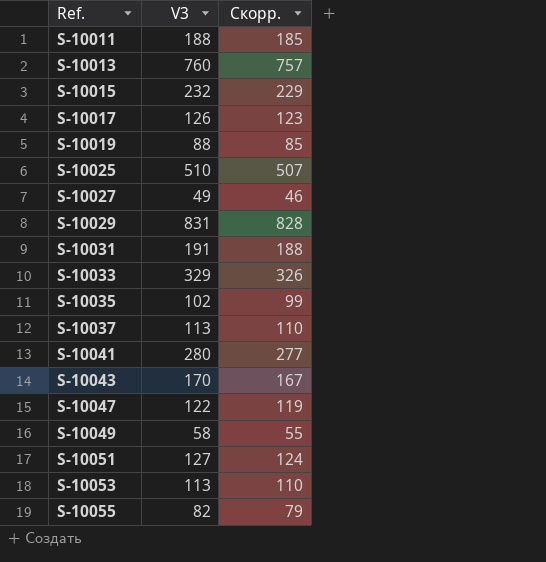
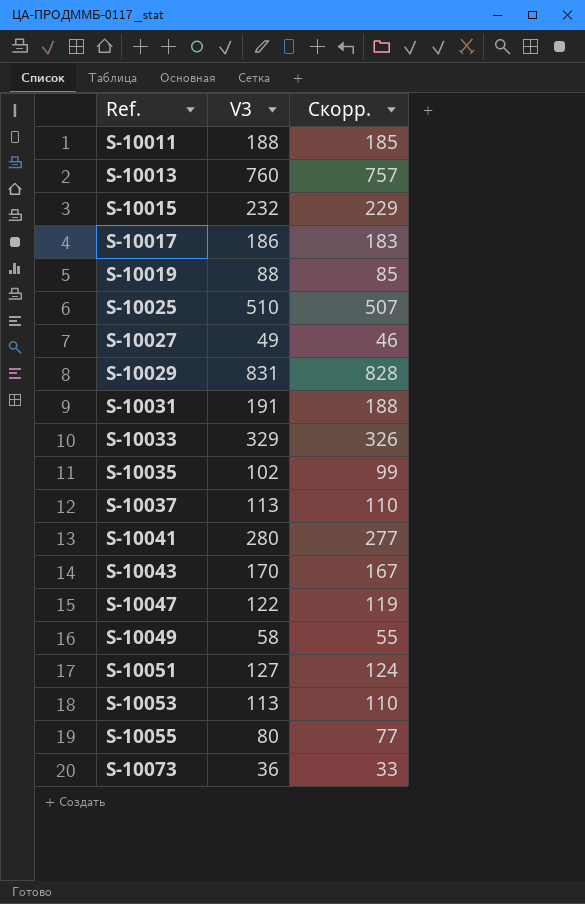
S-10017 | V3: 126 -> 186
S-10017 | Скорр.: 123 -> 183
S-10055 | V3: 82 -> 80
S-10055 | Скорр.: 79 -> 77
row S-10073: none -> 36 | 33

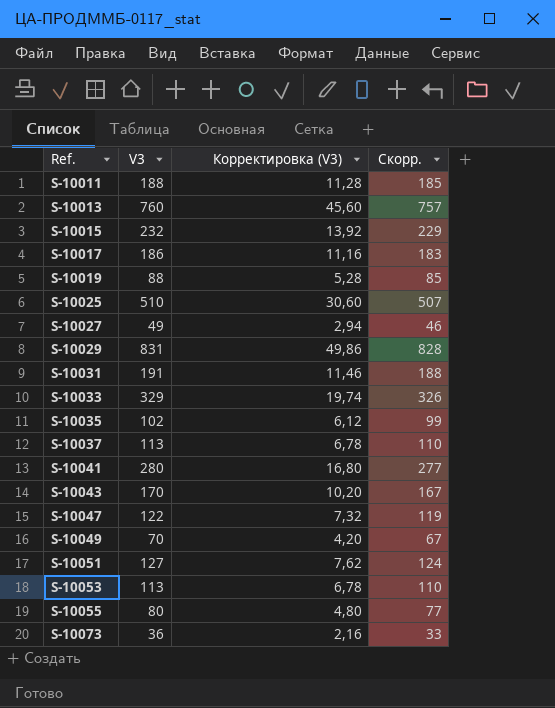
column Корректировка (V3) | formula: none -> [V3] * 0,06
S-10049 | V3: 58 -> 70
S-10049 | Скорр.: 55 -> 67

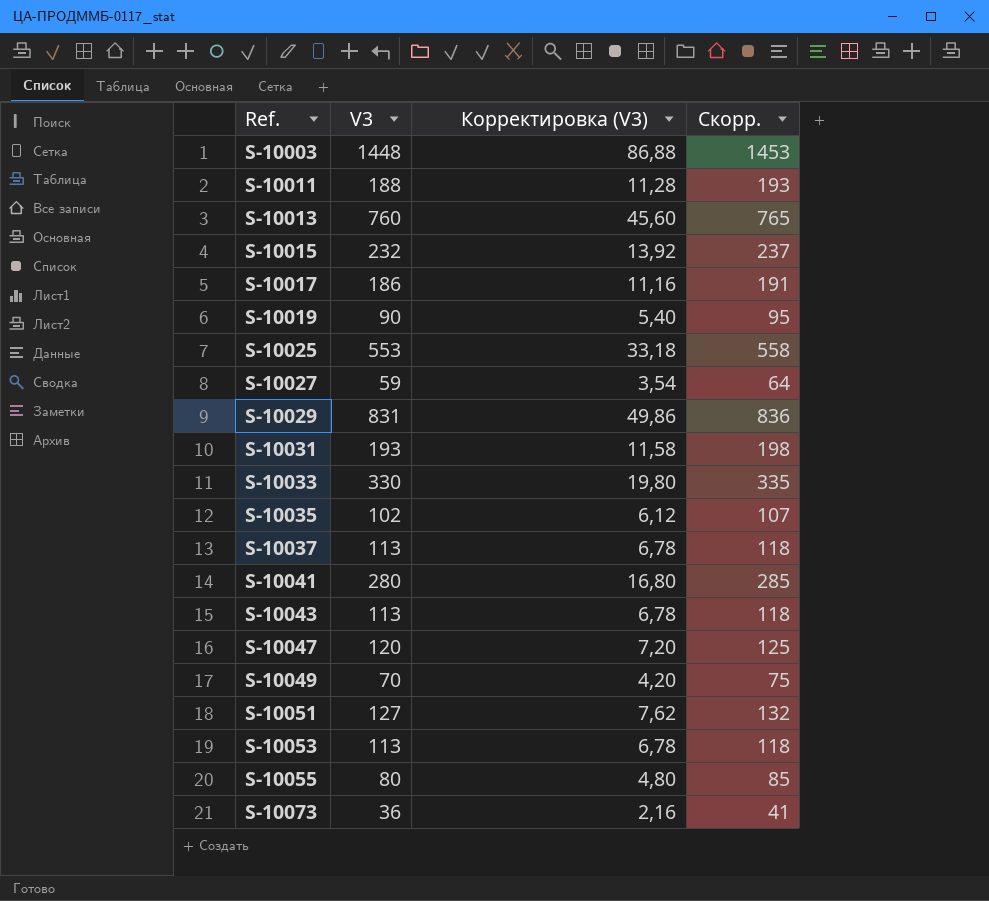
column Скорр. | formula: [V3] - 3 -> [V3] + 5
row S-10003: none -> 1448 | 86,88 | 1453
S-10019 | V3: 88 -> 90
S-10019 | Корректировка (V3): 5,28 -> 5,40
S-10025 | V3: 510 -> 553
S-10025 | Корректировка (V3): 30,60 -> 33,18
S-10027 | V3: 49 -> 59
S-10027 | Корректировка (V3): 2,94 -> 3,54
S-10031 | V3: 191 -> 193
S-10031 | Корректировка (V3): 11,46 -> 11,58
S-10033 | V3: 329 -> 330
S-10033 | Корректировка (V3): 19,74 -> 19,80
S-10043 | V3: 170 -> 113
S-10043 | Корректировка (V3): 10,20 -> 6,78
S-10047 | V3: 122 -> 120
S-10047 | Корректировка (V3): 7,32 -> 7,20

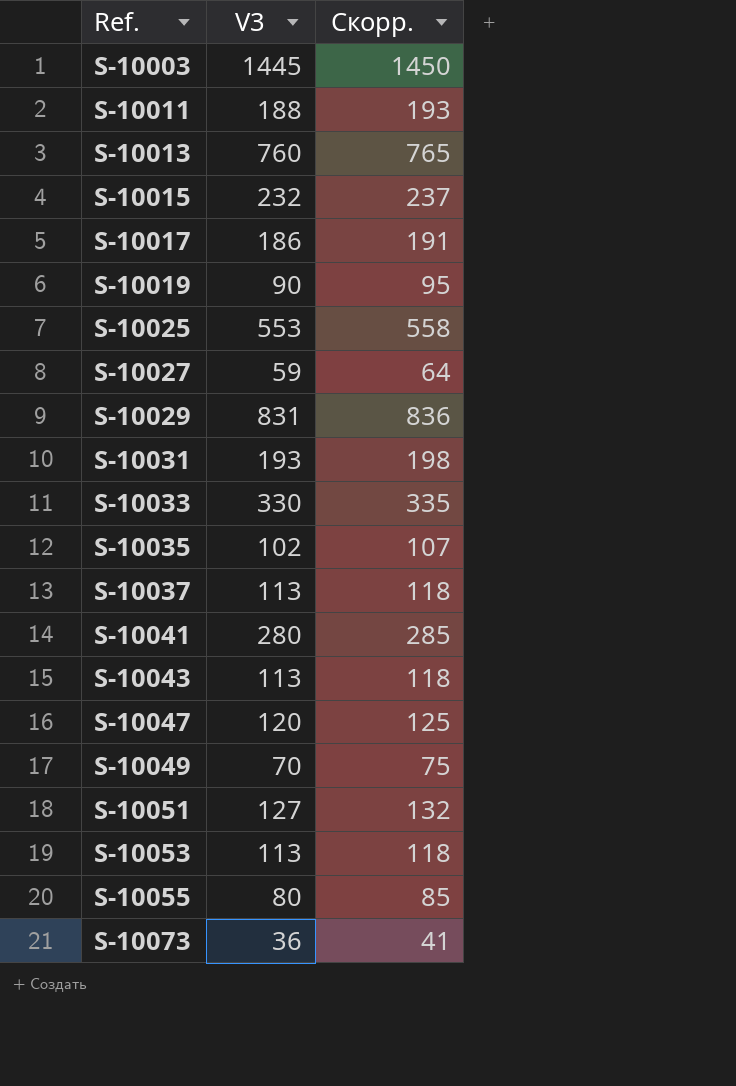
column Корректировка (V3) | formula: [V3] * 0,06 -> none
S-10003 | V3: 1448 -> 1445
S-10003 | Скорр.: 1453 -> 1450

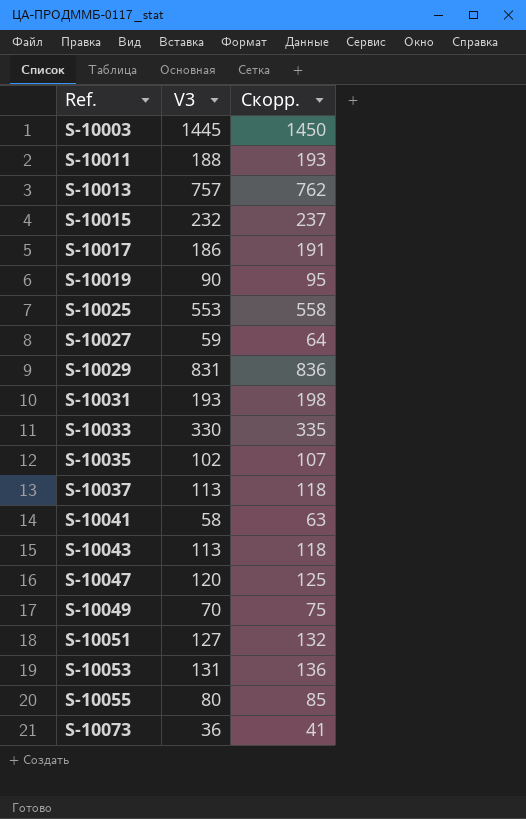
S-10013 | V3: 760 -> 757
S-10013 | Скорр.: 765 -> 762
S-10041 | V3: 280 -> 58
S-10041 | Скорр.: 285 -> 63
S-10053 | V3: 113 -> 131
S-10053 | Скорр.: 118 -> 136

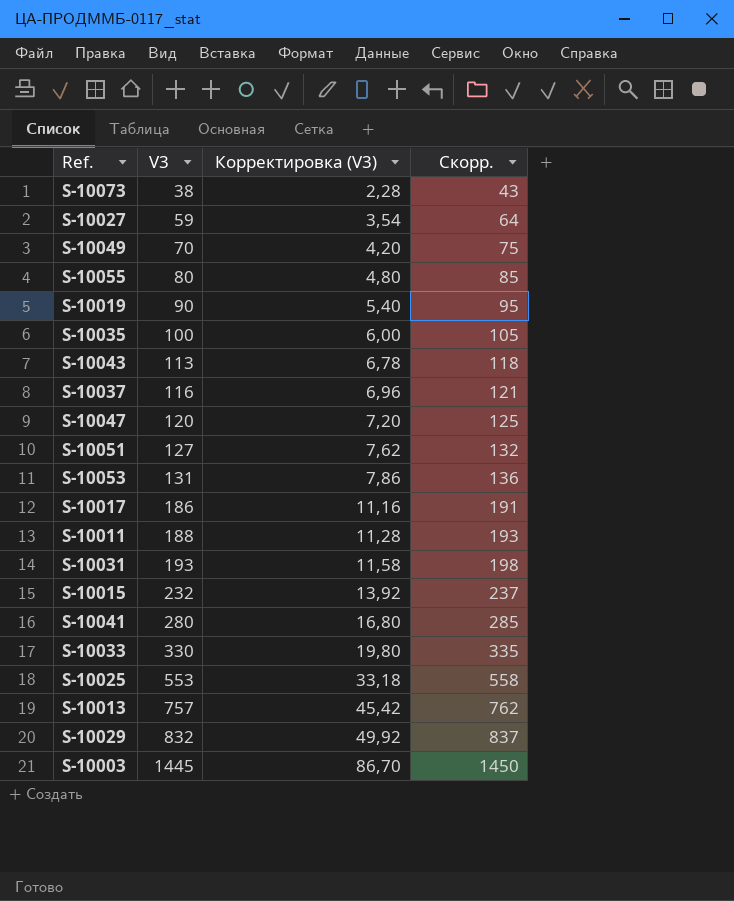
row order: Ref. ascending -> V3 ascending
column Корректировка (V3) | formula: none -> [V3] * 0,06
S-10073 | V3: 36 -> 38
S-10073 | Скорр.: 41 -> 43
S-10035 | V3: 102 -> 100
S-10035 | Скорр.: 107 -> 105
S-10037 | V3: 113 -> 116
S-10037 | Скорр.: 118 -> 121
S-10041 | V3: 58 -> 280
S-10041 | Скорр.: 63 -> 285
S-10029 | V3: 831 -> 832
S-10029 | Скорр.: 836 -> 837

